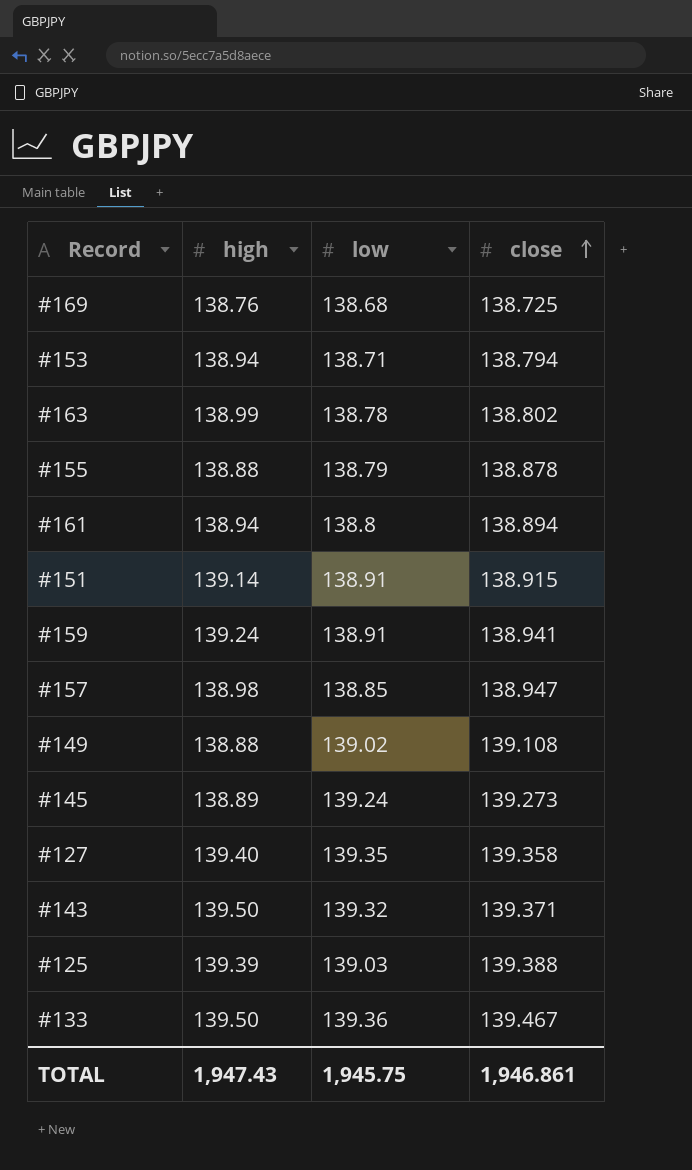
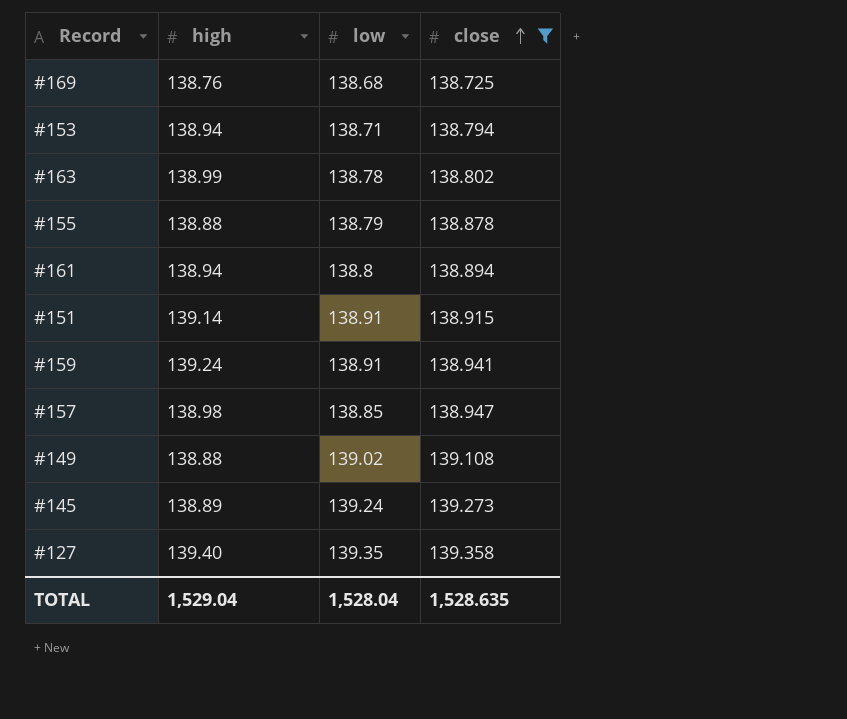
filter: none -> close <= 139.358
TOTAL | high: 1,947.43 -> 1,529.04
TOTAL | low: 1,945.75 -> 1,528.04
TOTAL | close: 1,946.861 -> 1,528.635

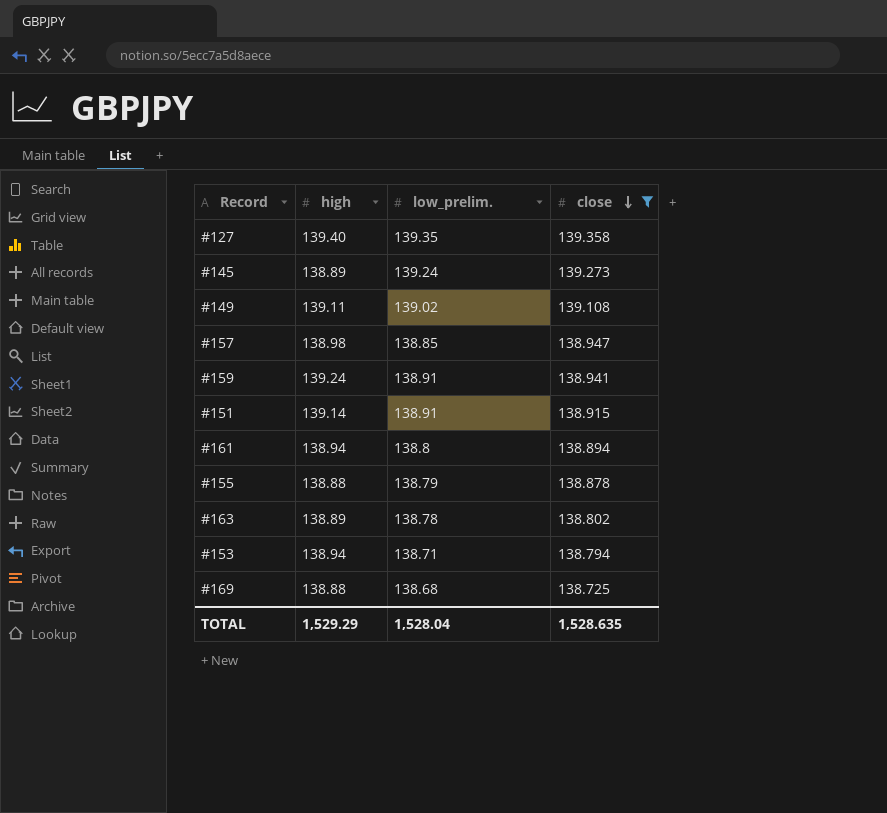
row order: close ascending -> close descending
column name: low -> low_prelim.
#149 | high: 138.88 -> 139.11
#163 | high: 138.99 -> 138.89
#169 | high: 138.76 -> 138.88
TOTAL | high: 1,529.04 -> 1,529.29

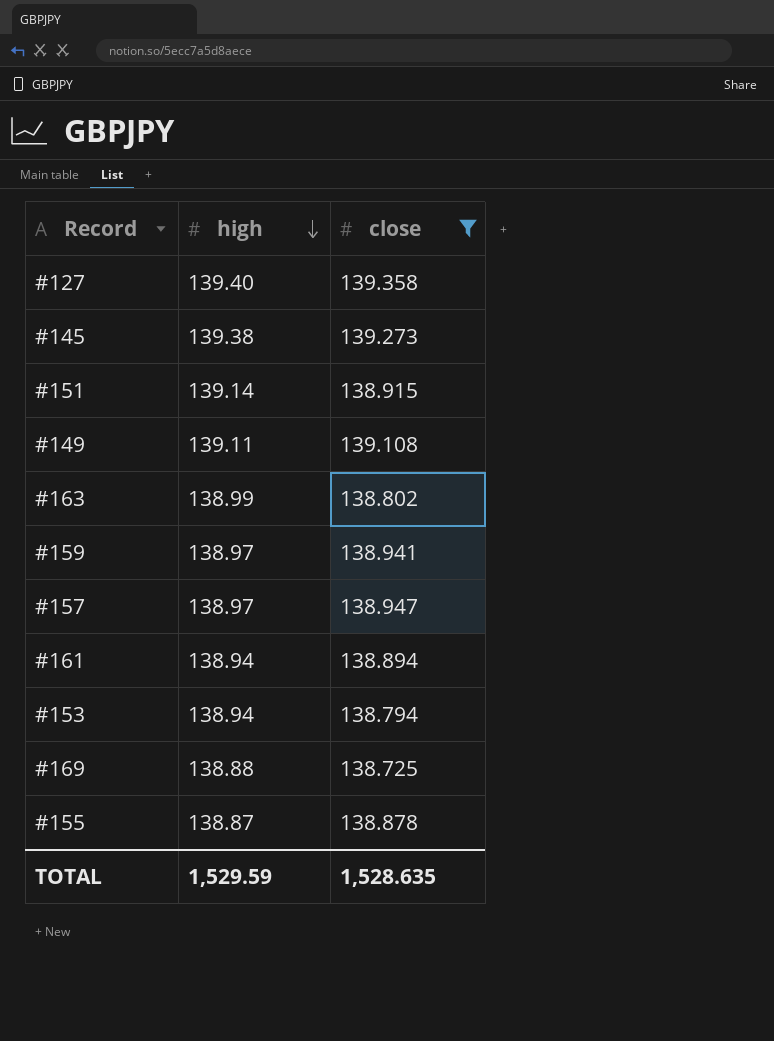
row order: close descending -> high descending
column low_prelim. | position: 3 -> none
#145 | high: 138.89 -> 139.38
#163 | high: 138.89 -> 138.99
#159 | high: 139.24 -> 138.97
#157 | high: 138.98 -> 138.97
#155 | high: 138.88 -> 138.87
TOTAL | high: 1,529.29 -> 1,529.59

